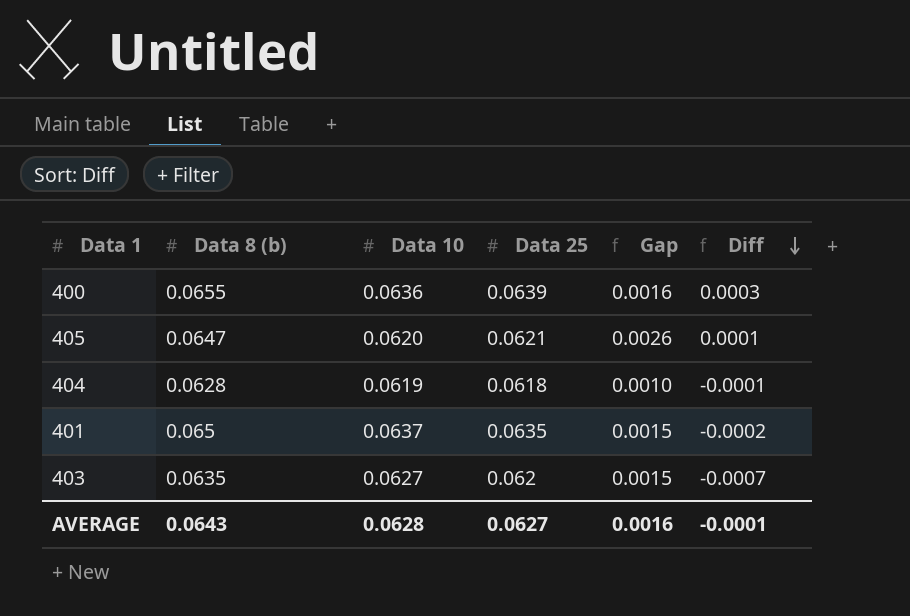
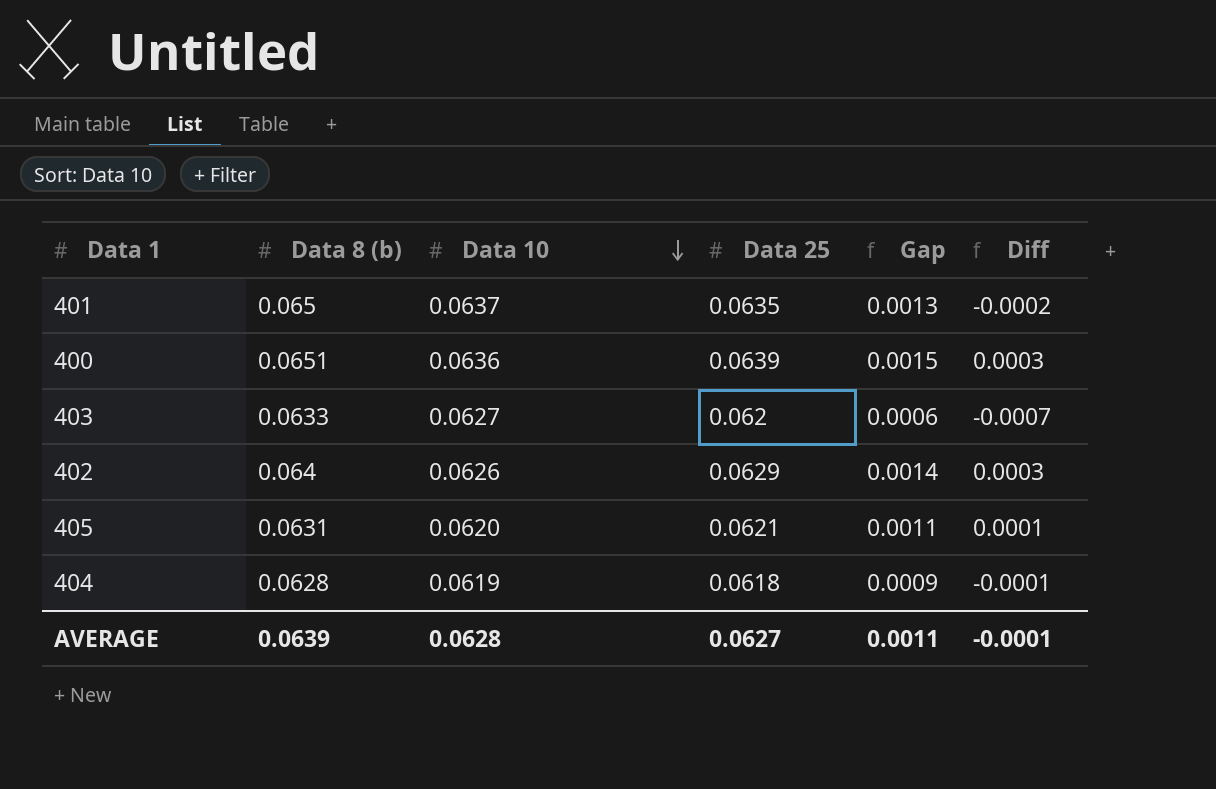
row order: Diff descending -> Data 10 descending
column Gap | formula: [Data 8 (b)] - [Data 25] -> [Data 8 (b)] - [Data 10]
400 | Data 8 (b): 0.0655 -> 0.0651
403 | Data 8 (b): 0.0635 -> 0.0633
row 402: none -> 0.064 | 0.0626 | 0.0629 | 0.0014 | 0.0003
405 | Data 8 (b): 0.0647 -> 0.0631
AVERAGE | Data 8 (b): 0.0643 -> 0.0639
AVERAGE | Gap: 0.0016 -> 0.0011

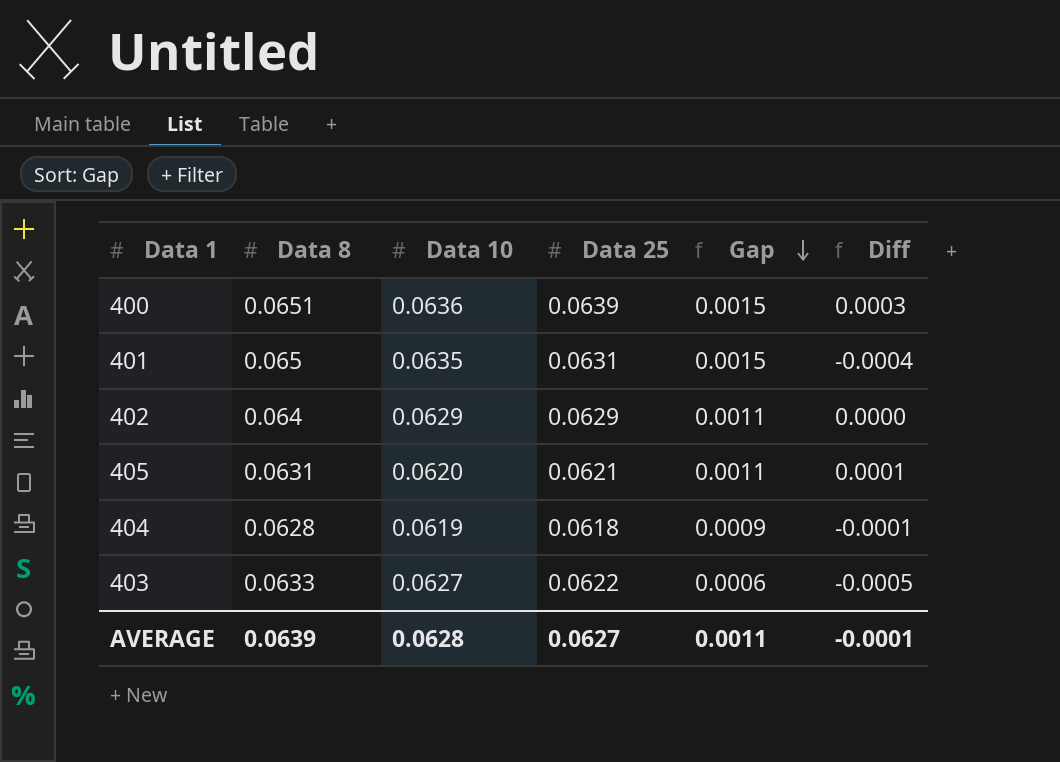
row order: Data 10 descending -> Gap descending
column name: Data 8 (b) -> Data 8
401 | Data 10: 0.0637 -> 0.0635
401 | Data 25: 0.0635 -> 0.0631
401 | Gap: 0.0013 -> 0.0015
401 | Diff: -0.0002 -> -0.0004
402 | Data 10: 0.0626 -> 0.0629
402 | Gap: 0.0014 -> 0.0011
402 | Diff: 0.0003 -> 0.0000
403 | Data 25: 0.062 -> 0.0622
403 | Diff: -0.0007 -> -0.0005

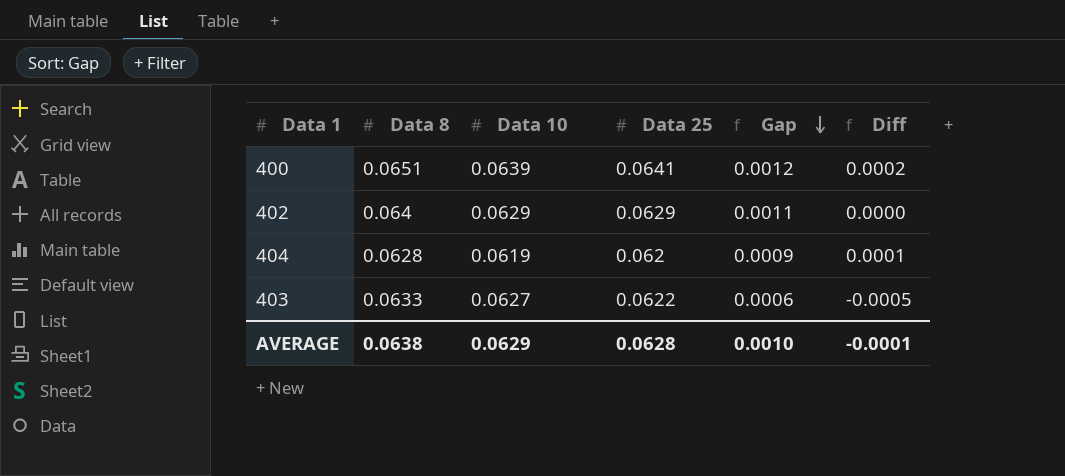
row 401: 0.065 | 0.0635 | 0.0631 | 0.0015 | -0.0004 -> none
row 405: 0.0631 | 0.0620 | 0.0621 | 0.0011 | 0.0001 -> none
400 | Data 10: 0.0636 -> 0.0639
400 | Data 25: 0.0639 -> 0.0641
400 | Gap: 0.0015 -> 0.0012
400 | Diff: 0.0003 -> 0.0002
404 | Data 25: 0.0618 -> 0.062
404 | Diff: -0.0001 -> 0.0001
AVERAGE | Data 8: 0.0639 -> 0.0638
AVERAGE | Data 10: 0.0628 -> 0.0629
AVERAGE | Data 25: 0.0627 -> 0.0628
AVERAGE | Gap: 0.0011 -> 0.0010

